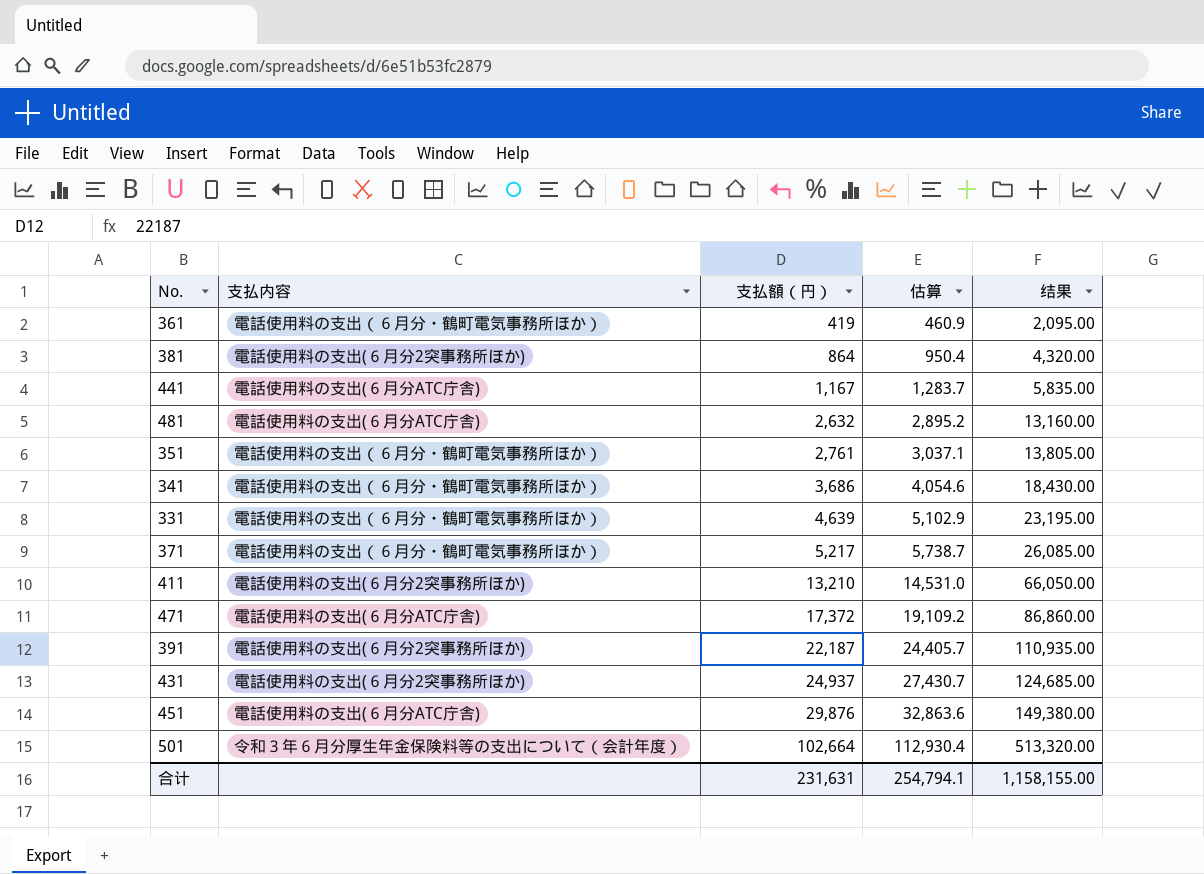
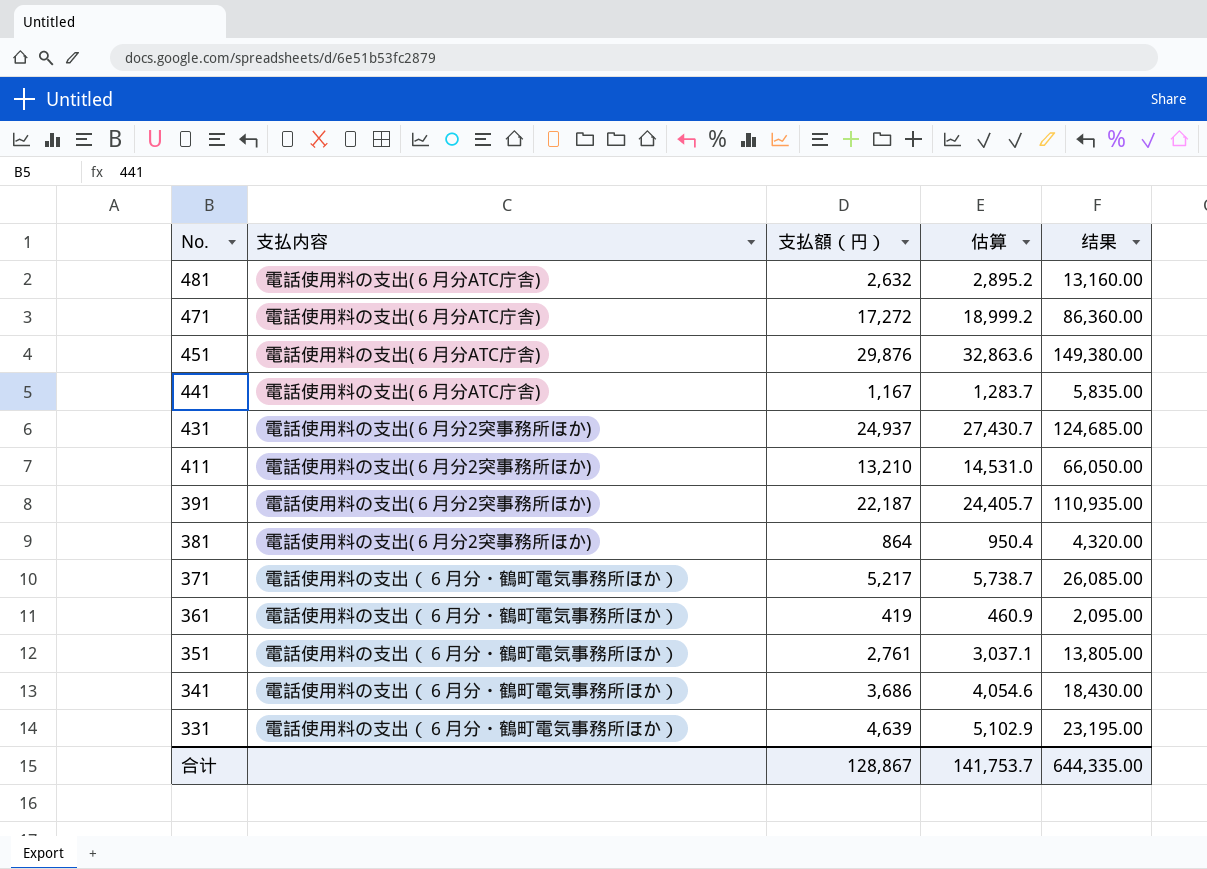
row order: 支払額（円） ascending -> No. descending
row 501: 令和３年６月分厚生年金保険料等の支出について（会計年度） | 102,664 | 112,930.4 | 513,320.00 -> none
471 | 支払額（円）: 17,372 -> 17,272
471 | 估算: 19,109.2 -> 18,999.2
471 | 结果: 86,860.00 -> 86,360.00
合计 | 支払額（円）: 231,631 -> 128,867
合计 | 估算: 254,794.1 -> 141,753.7
合计 | 结果: 1,158,155.00 -> 644,335.00

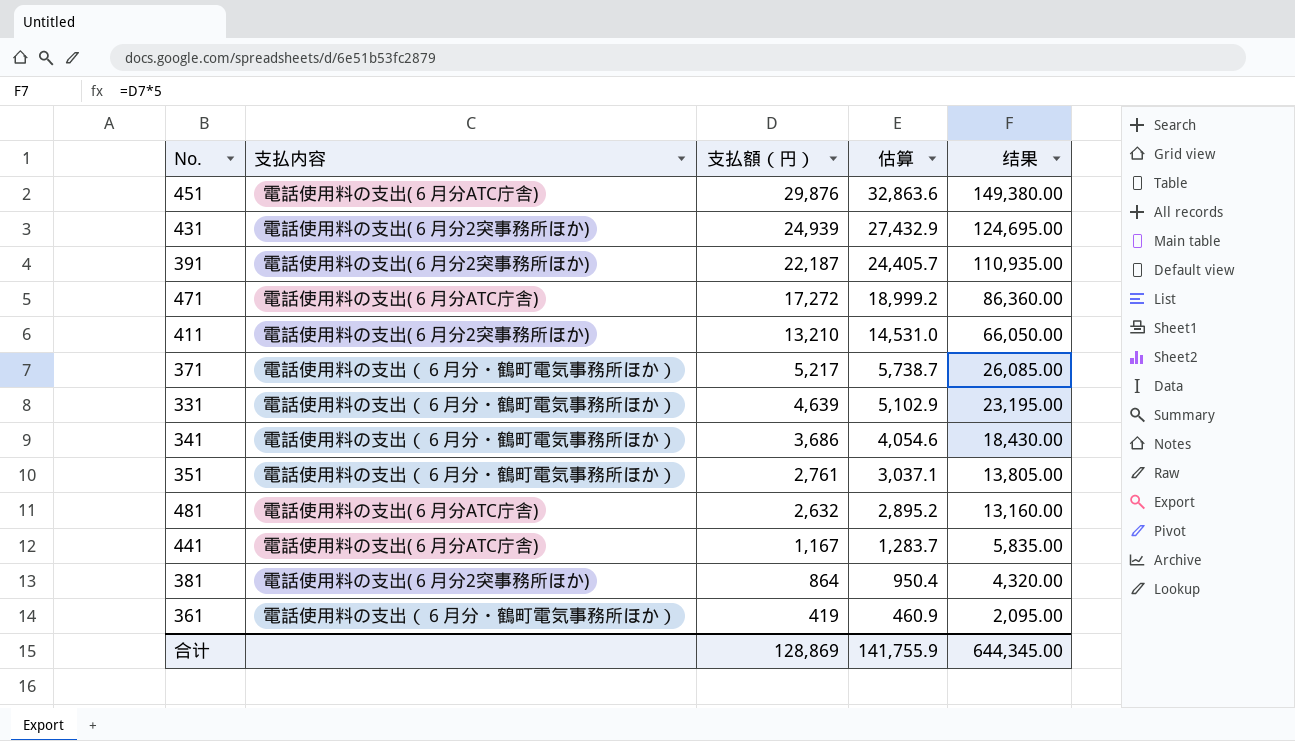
row order: No. descending -> 支払額（円） descending
431 | 支払額（円）: 24,937 -> 24,939
431 | 估算: 27,430.7 -> 27,432.9
431 | 结果: 124,685.00 -> 124,695.00
合计 | 支払額（円）: 128,867 -> 128,869
合计 | 估算: 141,753.7 -> 141,755.9
合计 | 结果: 644,335.00 -> 644,345.00

